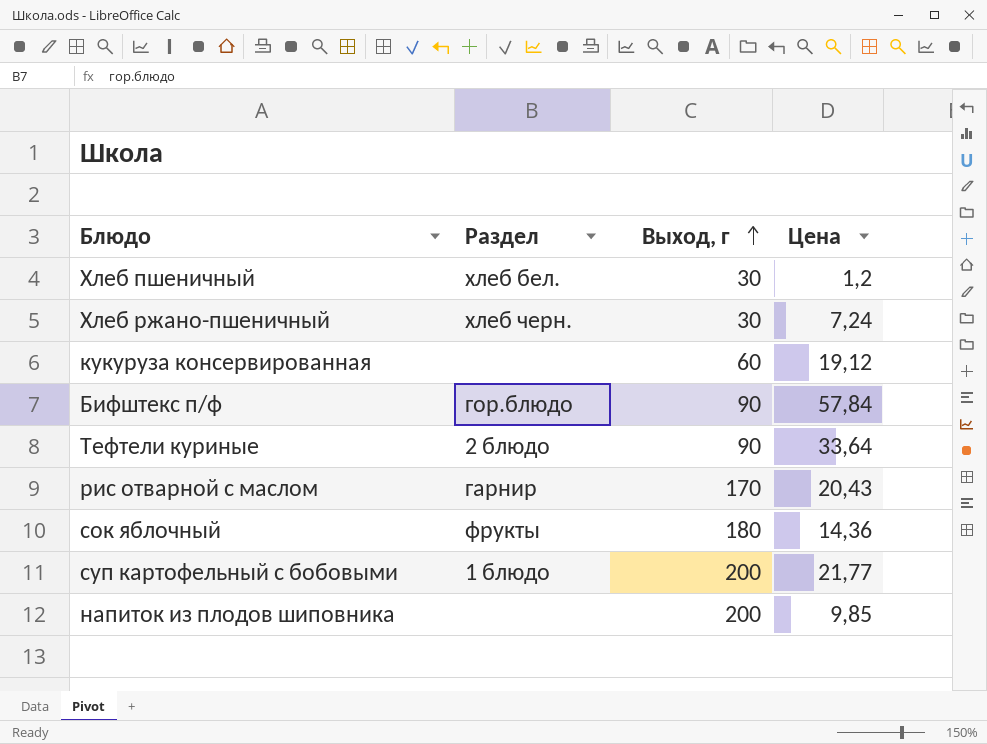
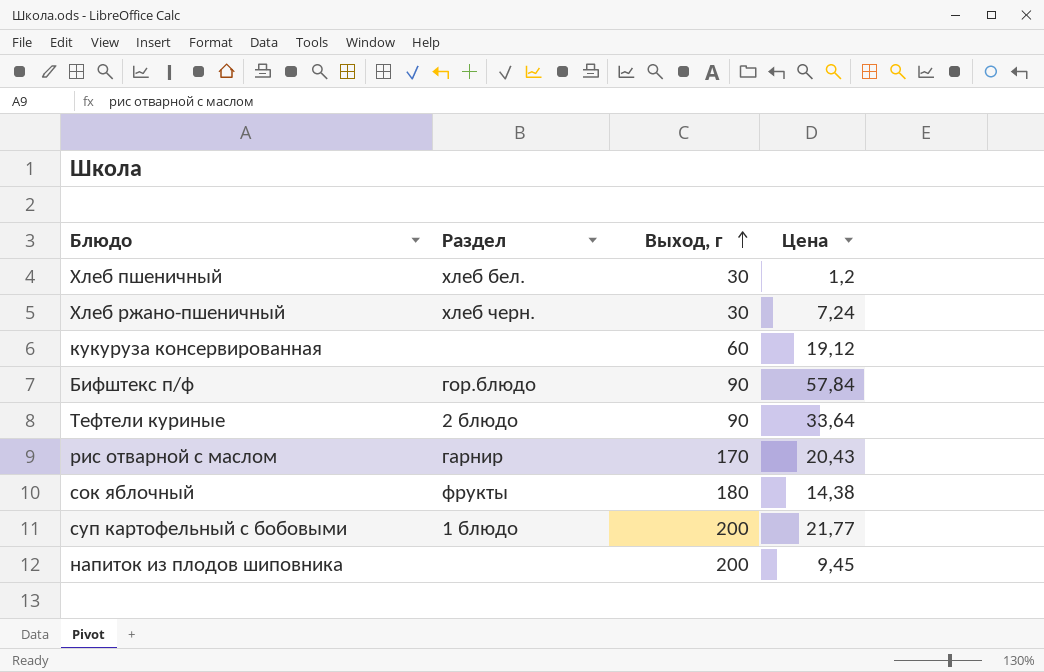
сок яблочный | Цена: 14,36 -> 14,38
напиток из плодов шиповника | Цена: 9,85 -> 9,45

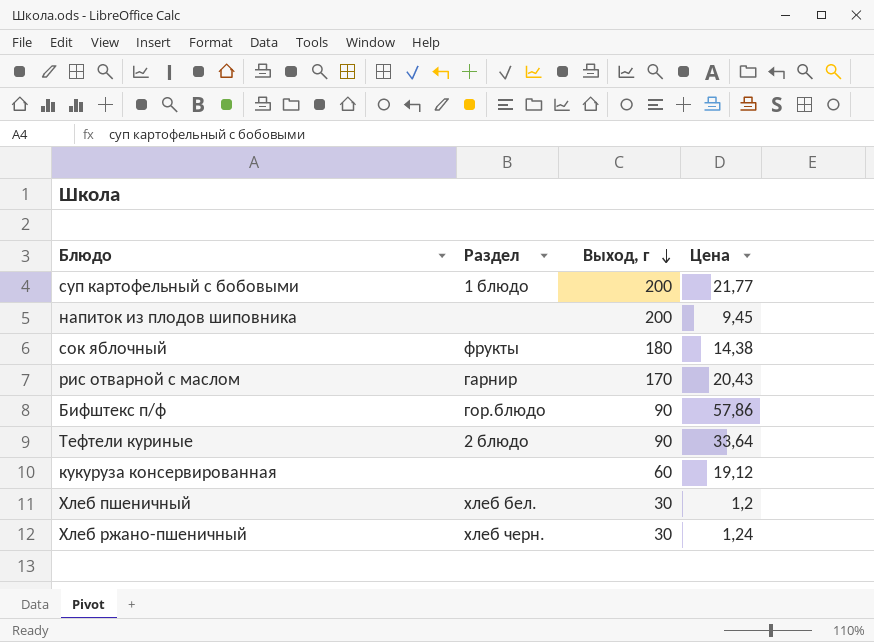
row order: Выход, г ascending -> Выход, г descending
Бифштекс п/ф | Цена: 57,84 -> 57,86
Хлеб ржано-пшеничный | Цена: 7,24 -> 1,24

